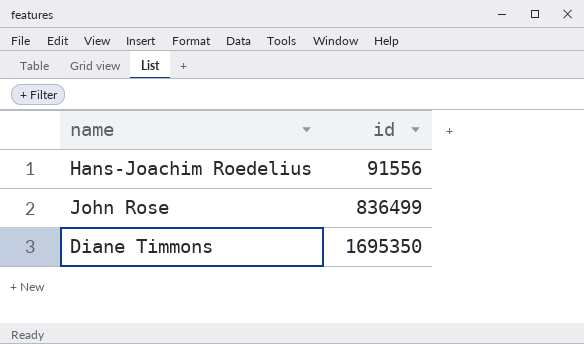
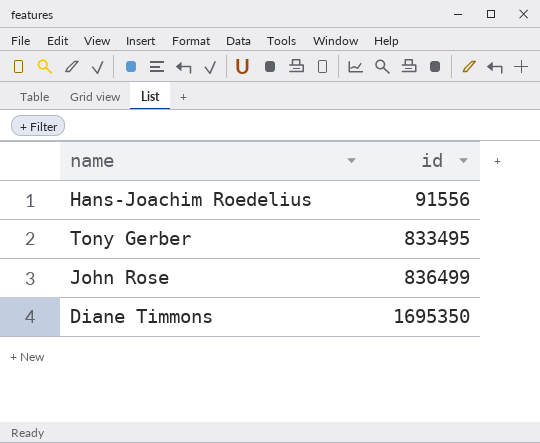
row Tony Gerber: none -> 833495

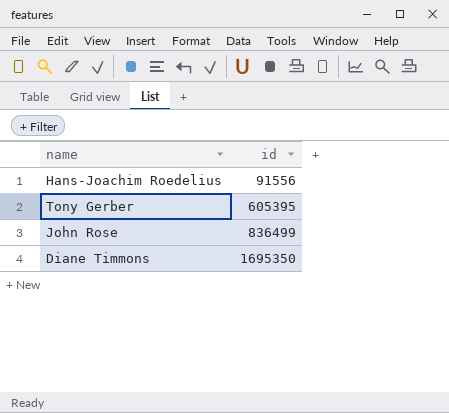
Tony Gerber | id: 833495 -> 605395

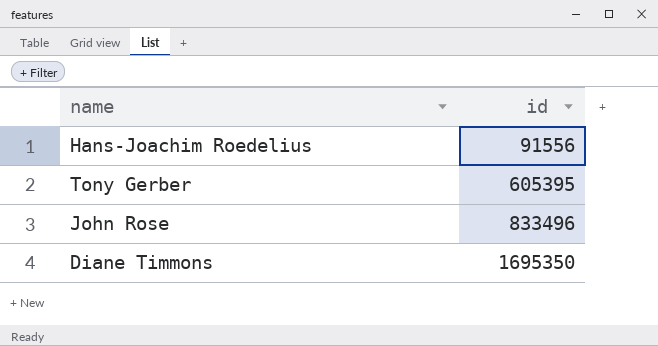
John Rose | id: 836499 -> 833496

